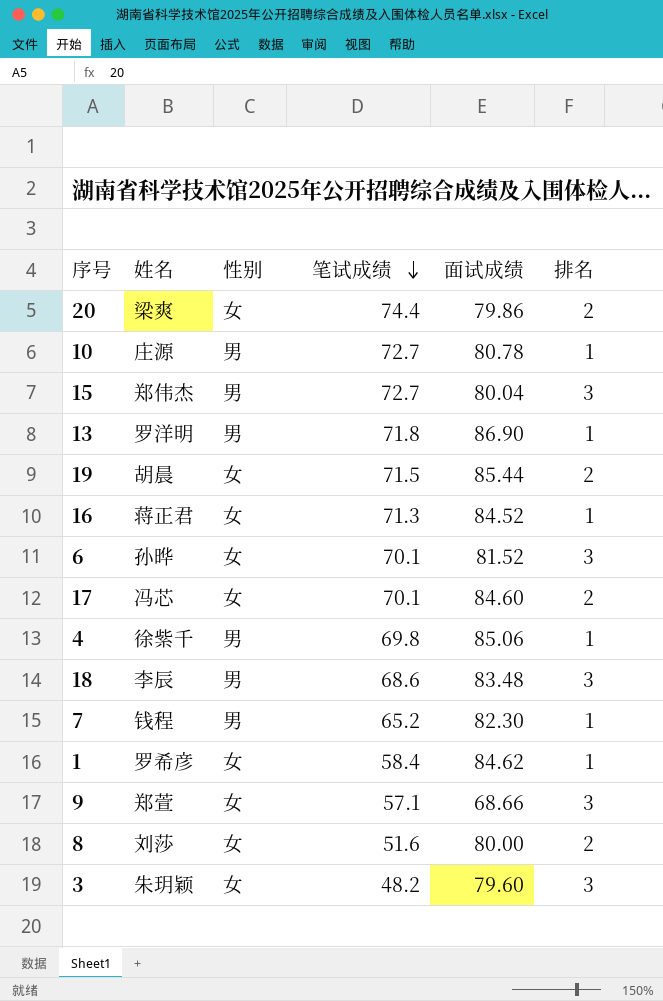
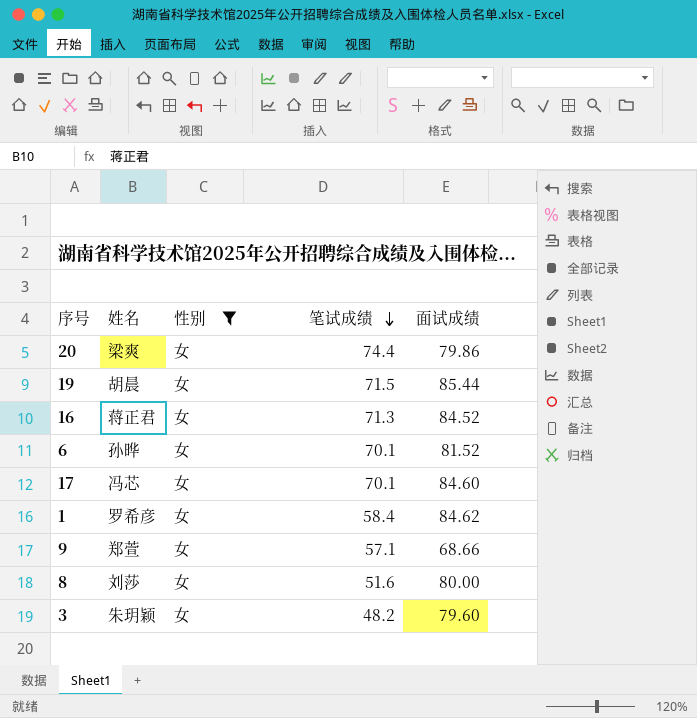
filter: none -> 性别 = 女
column 排名 | position: 6 -> none

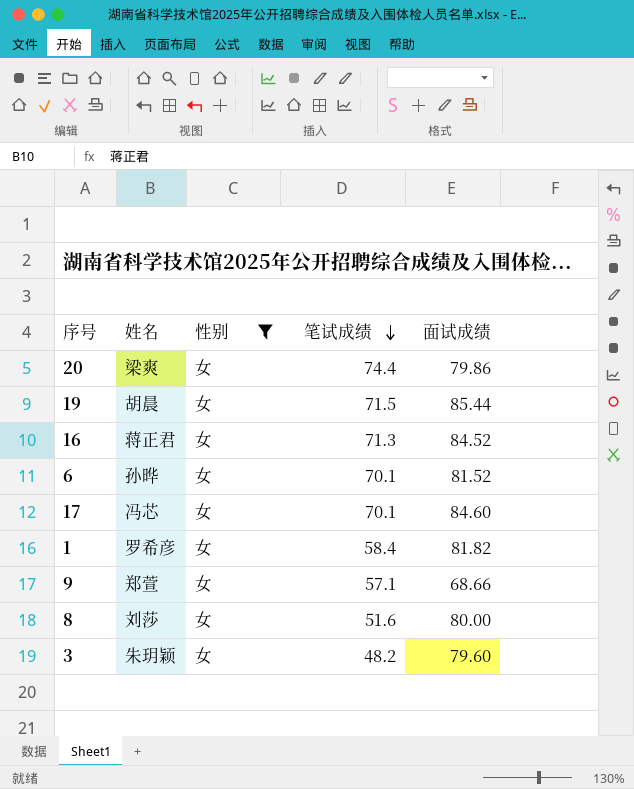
1 | 面试成绩: 84.62 -> 81.82

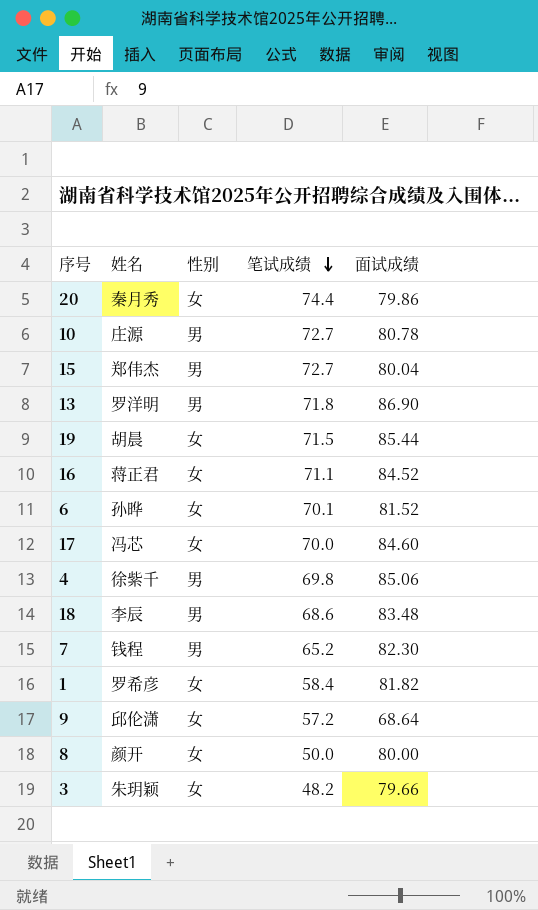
filter: 性别 = 女 -> none
20 | 姓名: 梁爽 -> 秦月秀
16 | 笔试成绩: 71.3 -> 71.1
17 | 笔试成绩: 70.1 -> 70.0
9 | 姓名: 郑萱 -> 邱伦潇
9 | 笔试成绩: 57.1 -> 57.2
9 | 面试成绩: 68.66 -> 68.64
8 | 姓名: 刘莎 -> 颜开
8 | 笔试成绩: 51.6 -> 50.0
3 | 面试成绩: 79.60 -> 79.66

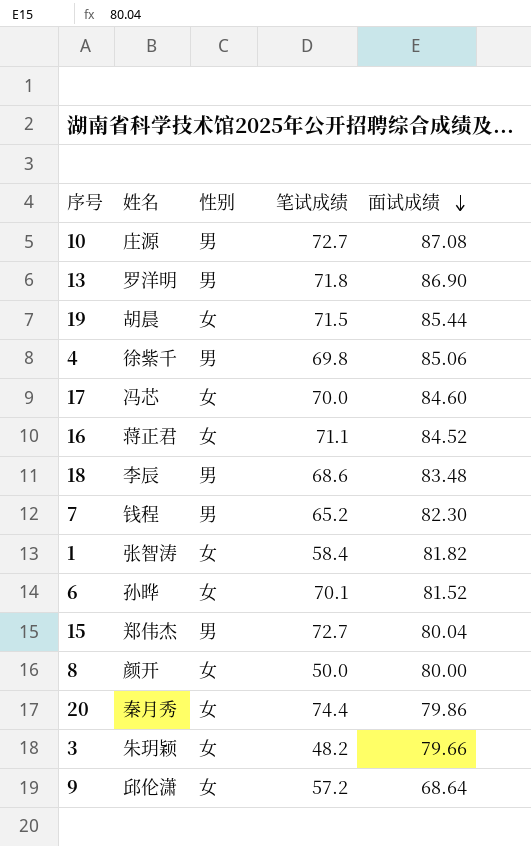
row order: 笔试成绩 descending -> 面试成绩 descending
10 | 面试成绩: 80.78 -> 87.08
1 | 姓名: 罗希彦 -> 张智涛

